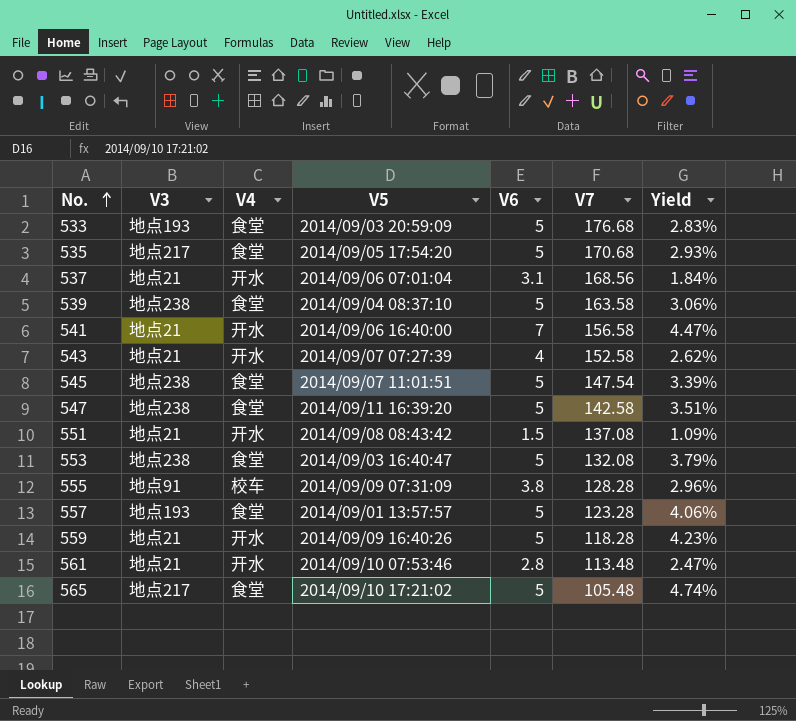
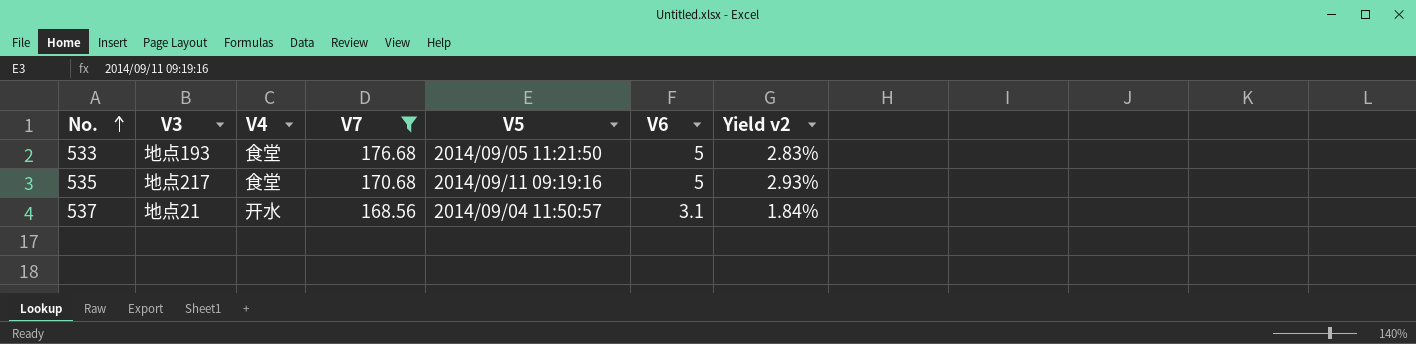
filter: none -> V7 >= 168.56
column V7 | position: 6 -> 4
column name: Yield -> Yield v2
533 | V5: 2014/09/03 20:59:09 -> 2014/09/05 11:21:50
535 | V5: 2014/09/05 17:54:20 -> 2014/09/11 09:19:16
537 | V5: 2014/09/06 07:01:04 -> 2014/09/04 11:50:57

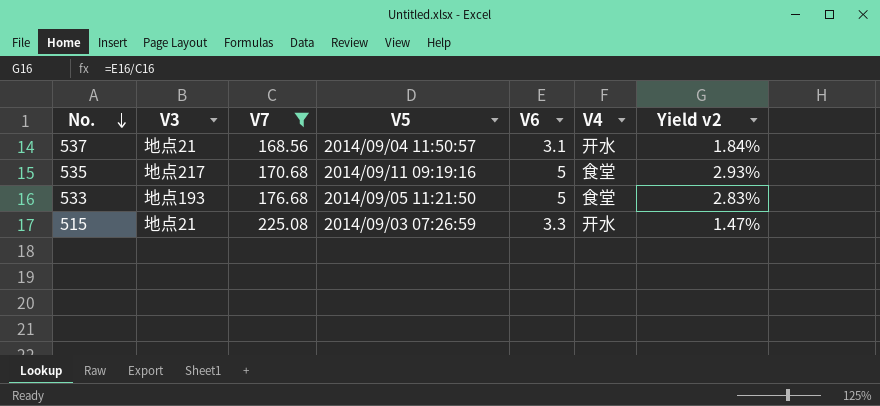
row order: No. ascending -> No. descending
column V4 | position: 3 -> 6
row 515: none -> 地点21 | 225.08 | 2014/09/03 07:26:59 | 3.3 | 开水 | 1.47%

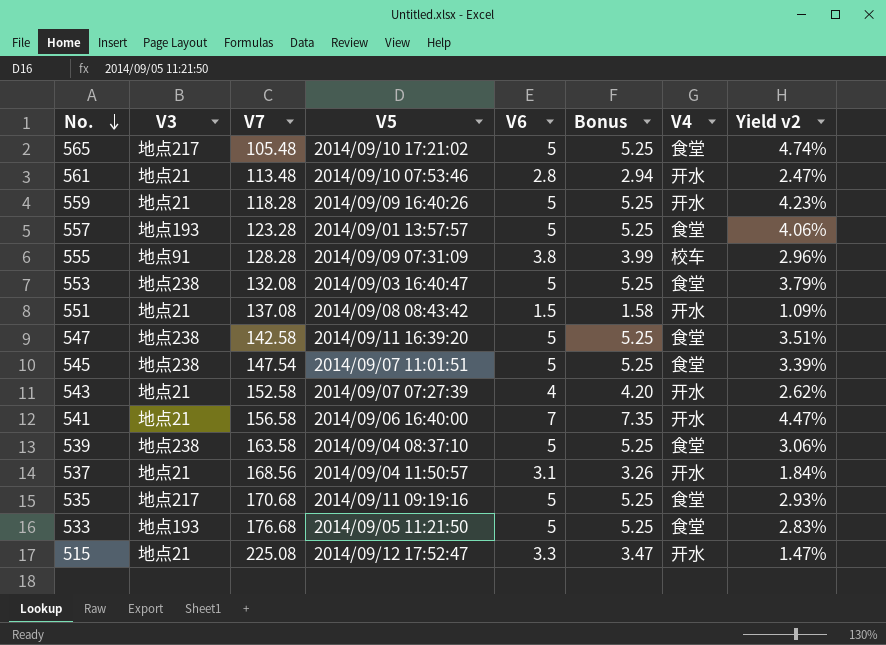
filter: V7 >= 168.56 -> none
column Bonus | formula: none -> [V6] * 1.05
515 | V5: 2014/09/03 07:26:59 -> 2014/09/12 17:52:47

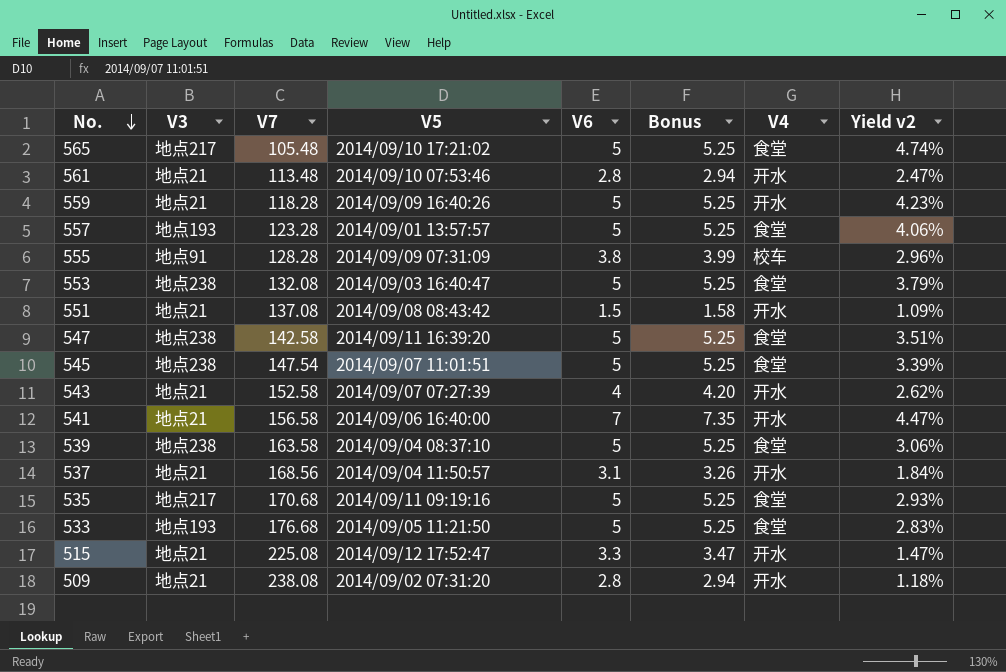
row 509: none -> 地点21 | 238.08 | 2014/09/02 07:31:20 | 2.8 | 2.94 | 开水 | 1.18%

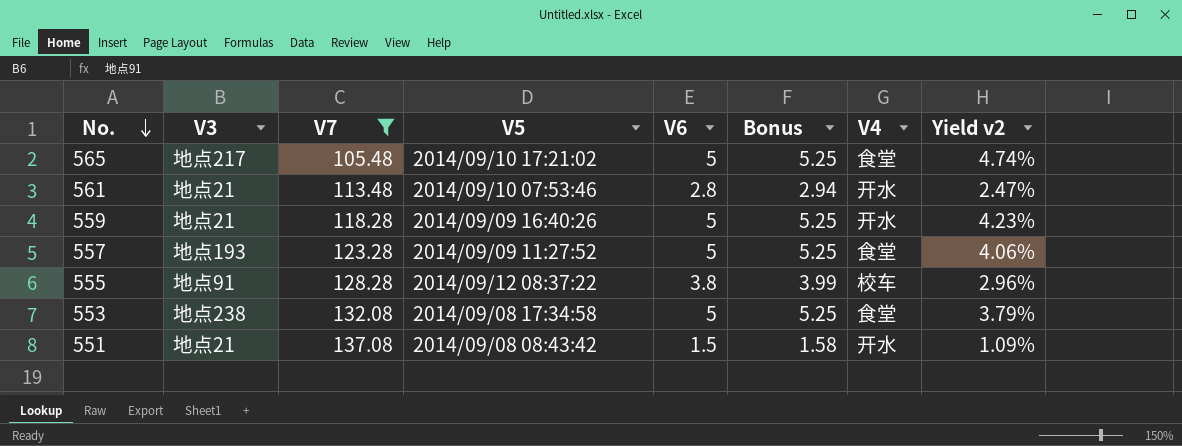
filter: none -> V7 <= 137.08
557 | V5: 2014/09/01 13:57:57 -> 2014/09/09 11:27:52
555 | V5: 2014/09/09 07:31:09 -> 2014/09/12 08:37:22
553 | V5: 2014/09/03 16:40:47 -> 2014/09/08 17:34:58

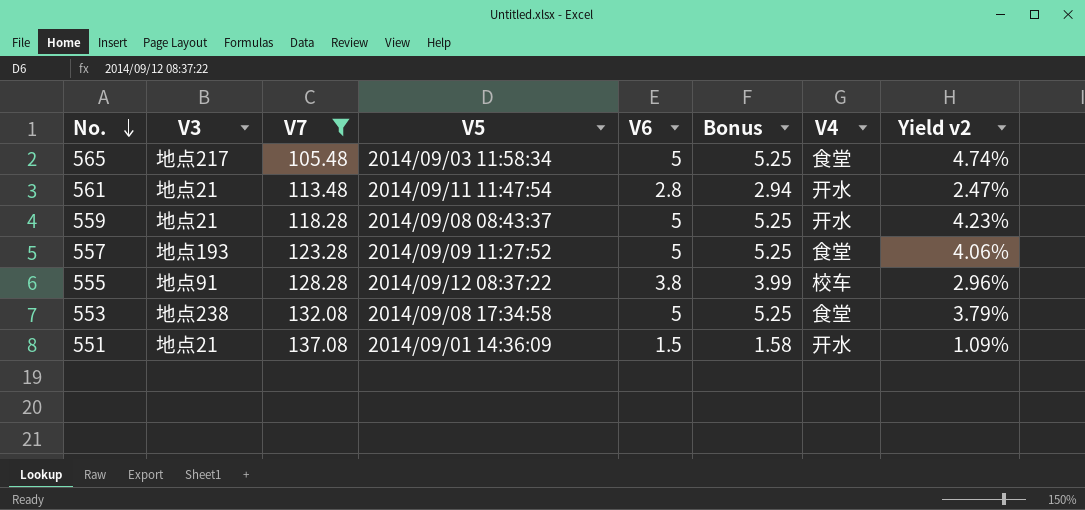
565 | V5: 2014/09/10 17:21:02 -> 2014/09/03 11:58:34
561 | V5: 2014/09/10 07:53:46 -> 2014/09/11 11:47:54
559 | V5: 2014/09/09 16:40:26 -> 2014/09/08 08:43:37
551 | V5: 2014/09/08 08:43:42 -> 2014/09/01 14:36:09

